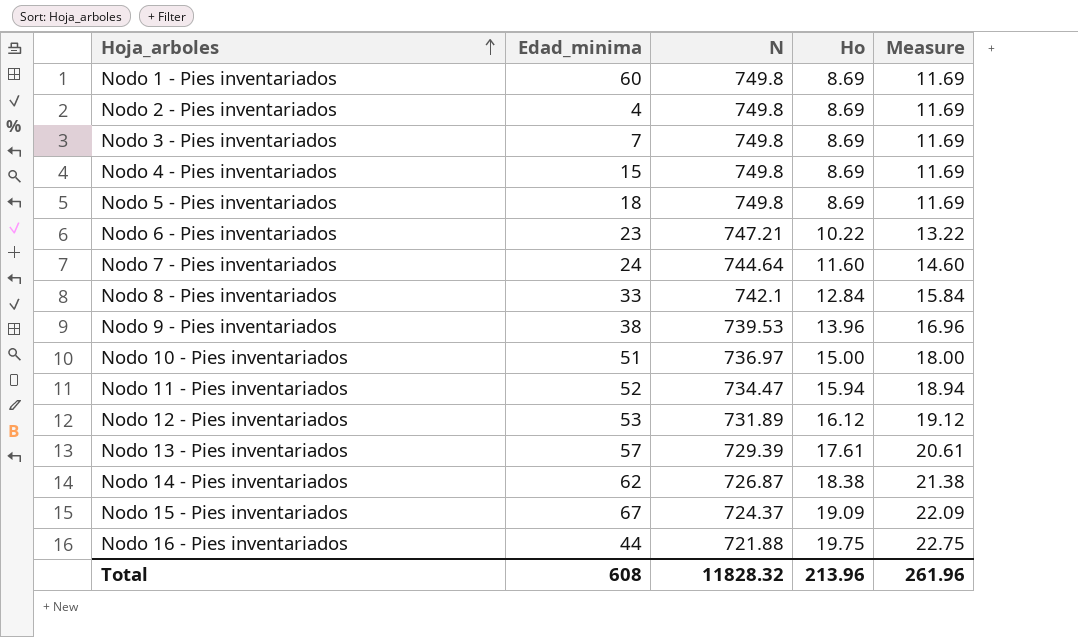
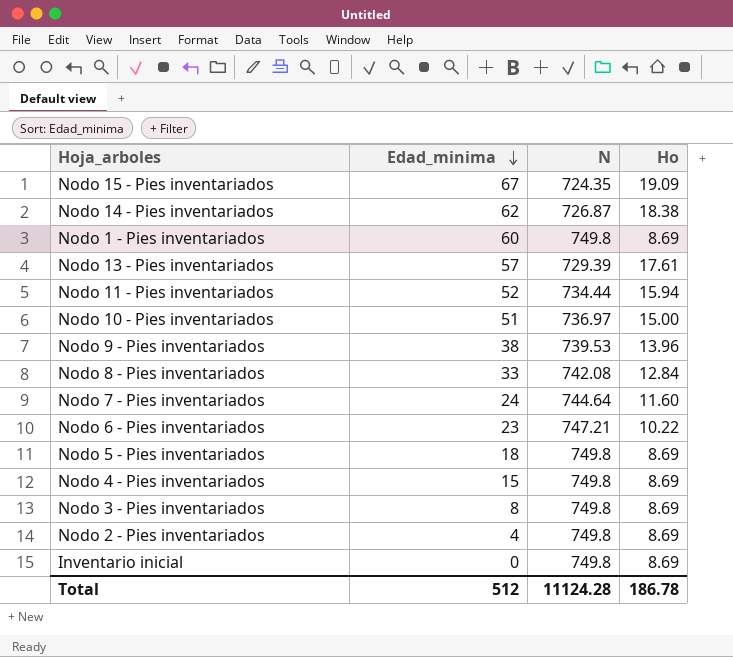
row order: Hoja_arboles ascending -> Edad_minima descending
column Measure | formula: [Ho] + 3 -> none
row Nodo 12 - Pies inventariados: 53 | 731.89 | 16.12 | 19.12 -> none
row Nodo 16 - Pies inventariados: 44 | 721.88 | 19.75 | 22.75 -> none
Nodo 15 - Pies inventariados | N: 724.37 -> 724.35
Nodo 11 - Pies inventariados | N: 734.47 -> 734.44
Nodo 8 - Pies inventariados | N: 742.1 -> 742.08
Nodo 3 - Pies inventariados | Edad_minima: 7 -> 8
row Inventario inicial: none -> 0 | 749.8 | 8.69
Total | Edad_minima: 608 -> 512
Total | N: 11828.32 -> 11124.28
Total | Ho: 213.96 -> 186.78

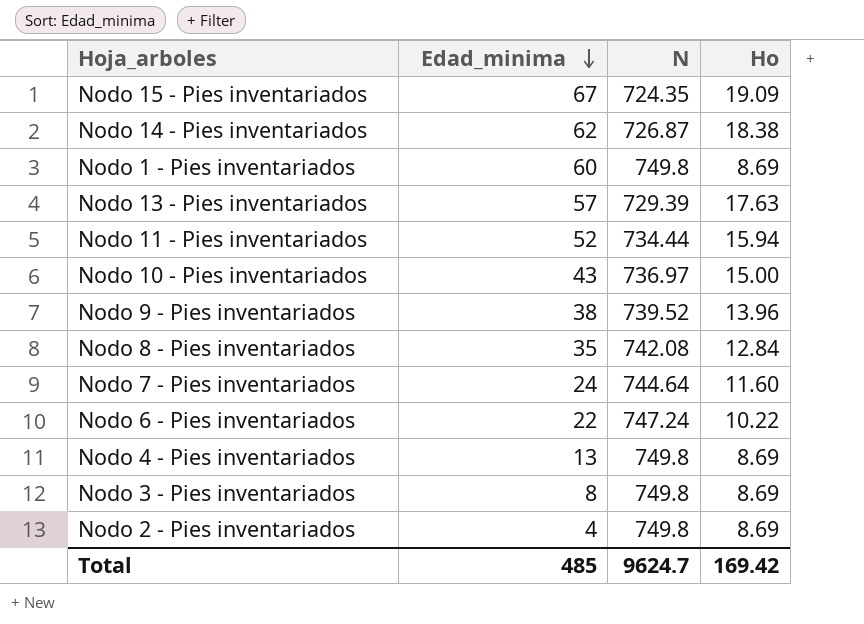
row Nodo 5 - Pies inventariados: 18 | 749.8 | 8.69 -> none
row Inventario inicial: 0 | 749.8 | 8.69 -> none
Nodo 13 - Pies inventariados | Ho: 17.61 -> 17.63
Nodo 10 - Pies inventariados | Edad_minima: 51 -> 43
Nodo 9 - Pies inventariados | N: 739.53 -> 739.52
Nodo 8 - Pies inventariados | Edad_minima: 33 -> 35
Nodo 6 - Pies inventariados | Edad_minima: 23 -> 22
Nodo 6 - Pies inventariados | N: 747.21 -> 747.24
Nodo 4 - Pies inventariados | Edad_minima: 15 -> 13
Total | Edad_minima: 512 -> 485
Total | N: 11124.28 -> 9624.7
Total | Ho: 186.78 -> 169.42

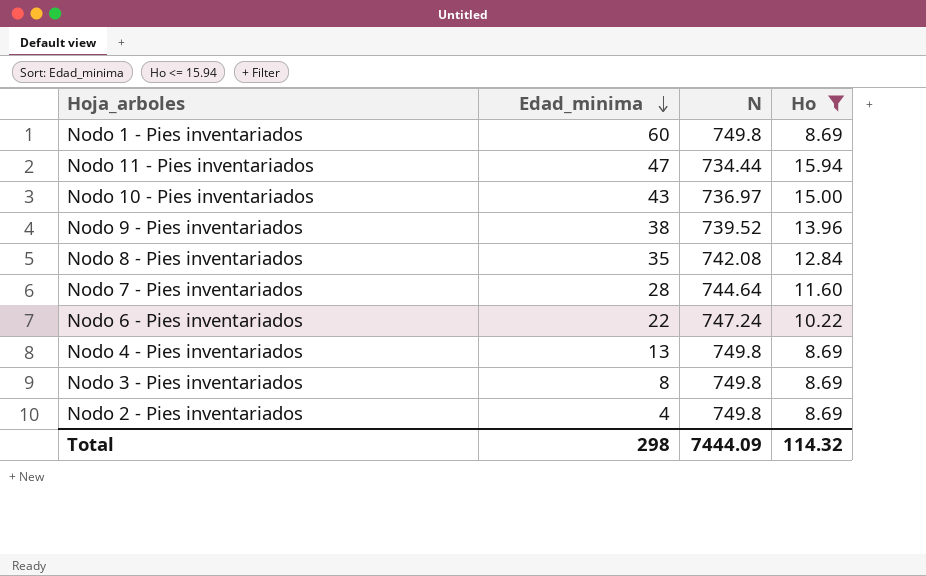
filter: none -> Ho <= 15.94
Nodo 11 - Pies inventariados | Edad_minima: 52 -> 47
Nodo 7 - Pies inventariados | Edad_minima: 24 -> 28
Total | Edad_minima: 485 -> 298
Total | N: 9624.7 -> 7444.09
Total | Ho: 169.42 -> 114.32

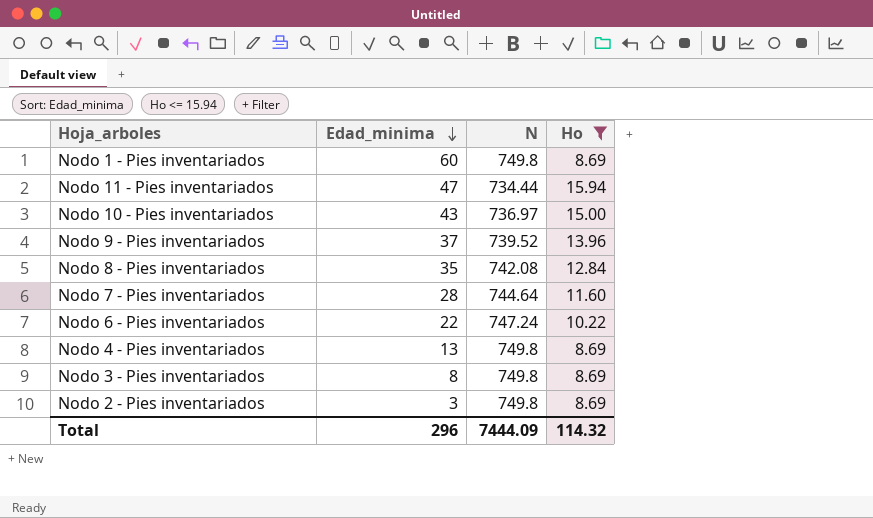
Nodo 9 - Pies inventariados | Edad_minima: 38 -> 37
Nodo 2 - Pies inventariados | Edad_minima: 4 -> 3
Total | Edad_minima: 298 -> 296

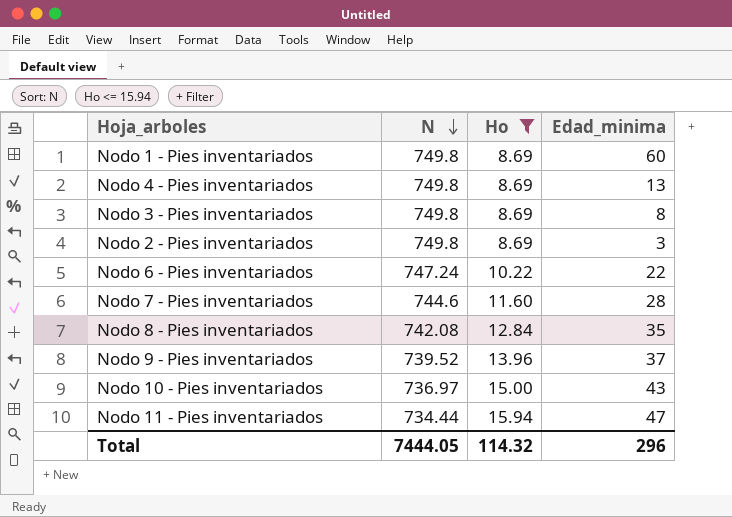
row order: Edad_minima descending -> N descending
column Edad_minima | position: 2 -> 4
Nodo 7 - Pies inventariados | N: 744.64 -> 744.6
Total | N: 7444.09 -> 7444.05

